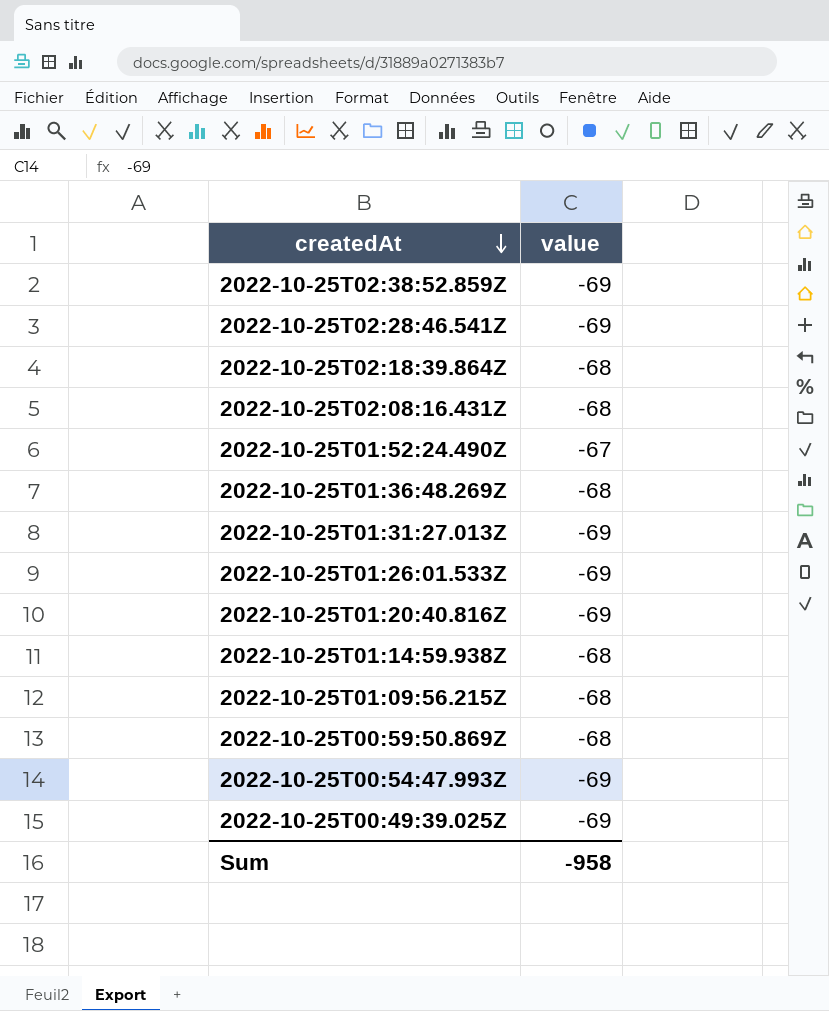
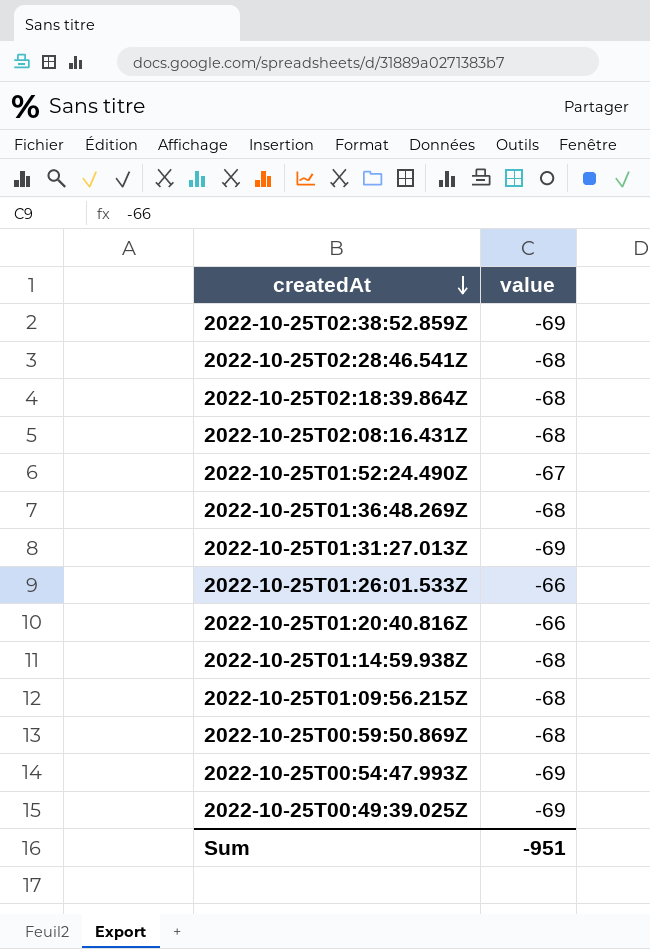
2022-10-25T02:28:46.541Z | value: -69 -> -68
2022-10-25T01:26:01.533Z | value: -69 -> -66
2022-10-25T01:20:40.816Z | value: -69 -> -66
Sum | value: -958 -> -951

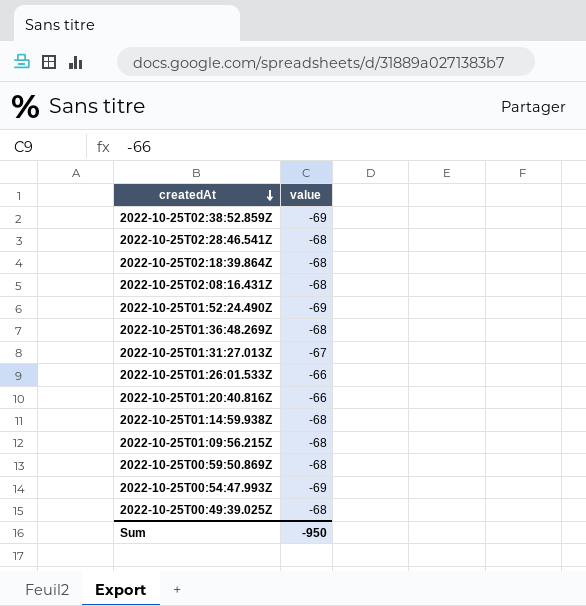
2022-10-25T01:52:24.490Z | value: -67 -> -69
2022-10-25T01:31:27.013Z | value: -69 -> -67
2022-10-25T00:49:39.025Z | value: -69 -> -68
Sum | value: -951 -> -950

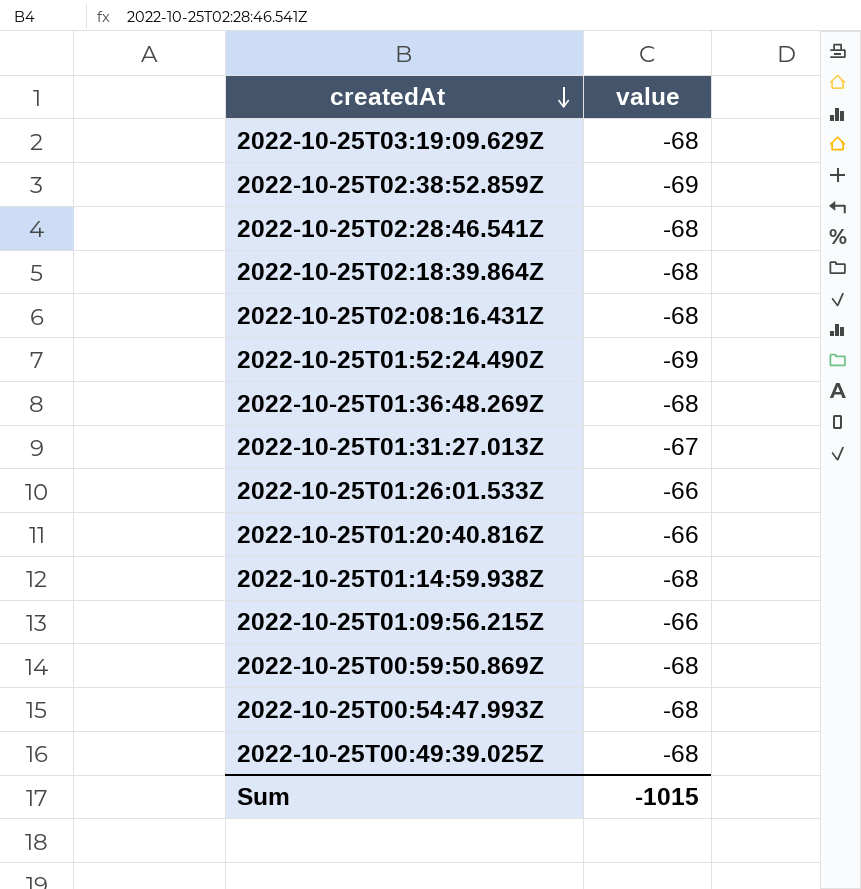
row 2022-10-25T03:19:09.629Z: none -> -68
2022-10-25T01:09:56.215Z | value: -68 -> -66
2022-10-25T00:54:47.993Z | value: -69 -> -68
Sum | value: -950 -> -1015

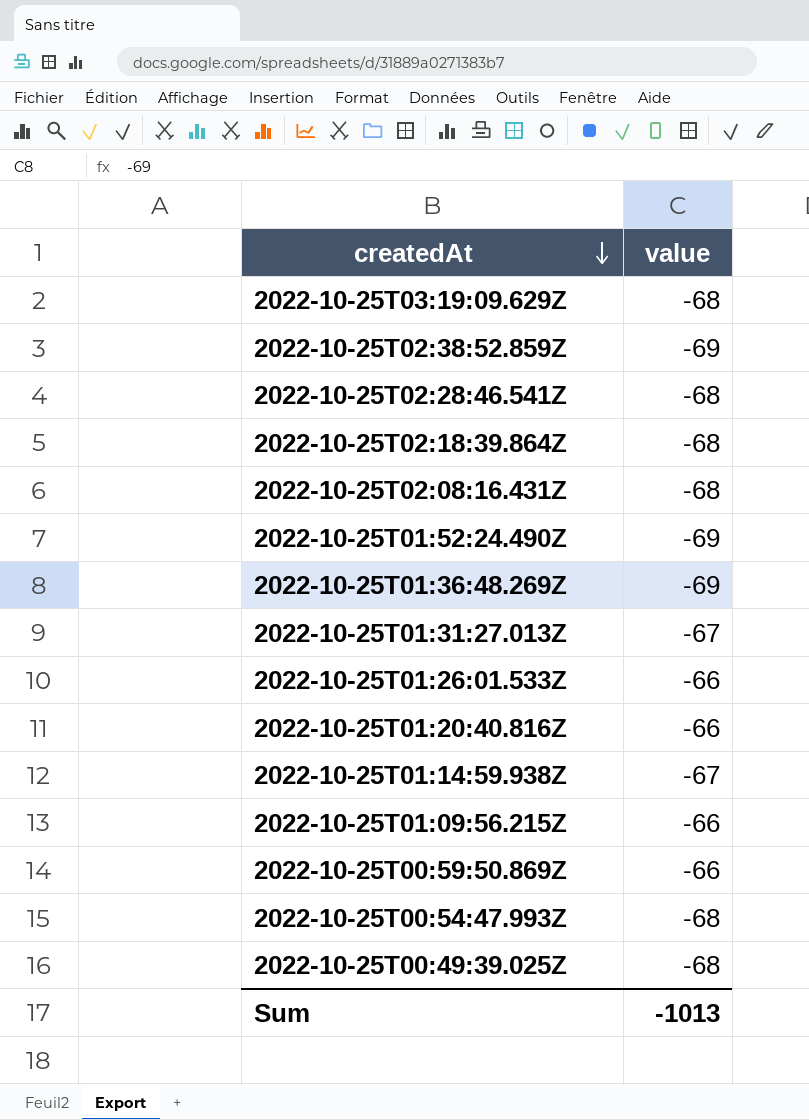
2022-10-25T01:36:48.269Z | value: -68 -> -69
2022-10-25T01:14:59.938Z | value: -68 -> -67
2022-10-25T00:59:50.869Z | value: -68 -> -66
Sum | value: -1015 -> -1013

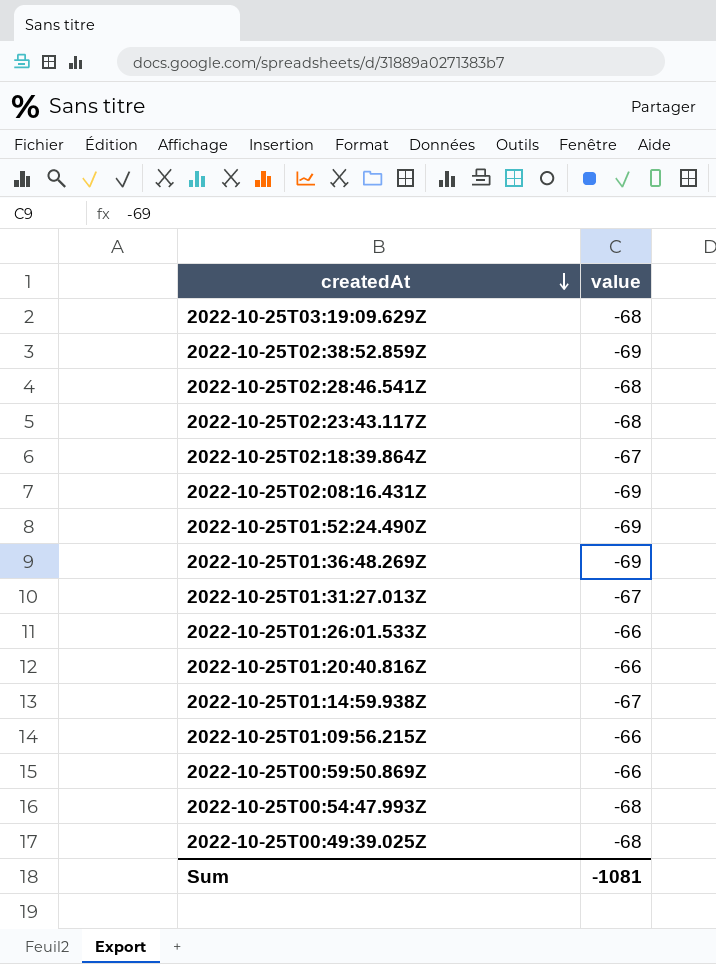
row 2022-10-25T02:23:43.117Z: none -> -68
2022-10-25T02:18:39.864Z | value: -68 -> -67
2022-10-25T02:08:16.431Z | value: -68 -> -69
Sum | value: -1013 -> -1081

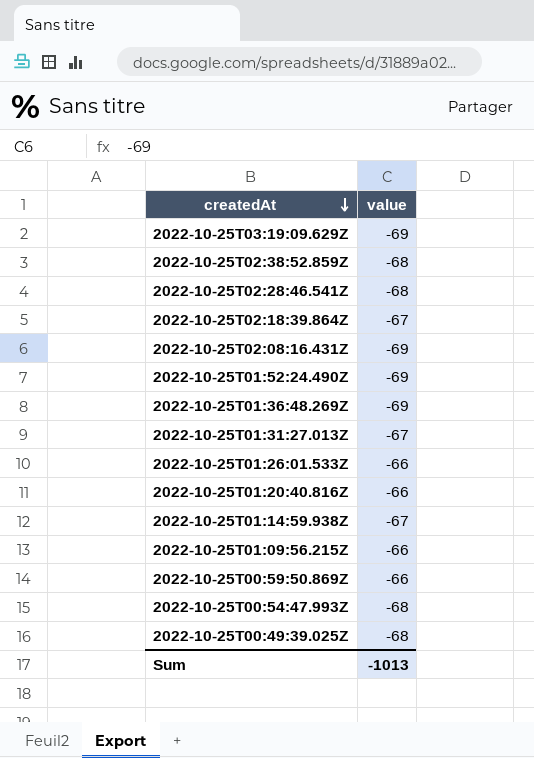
row 2022-10-25T02:23:43.117Z: -68 -> none
2022-10-25T03:19:09.629Z | value: -68 -> -69
2022-10-25T02:38:52.859Z | value: -69 -> -68
Sum | value: -1081 -> -1013

